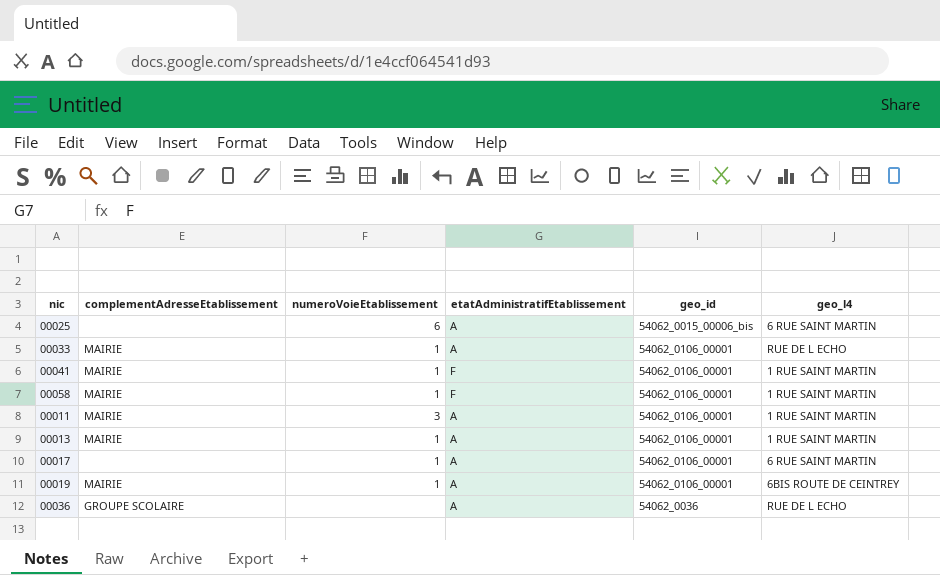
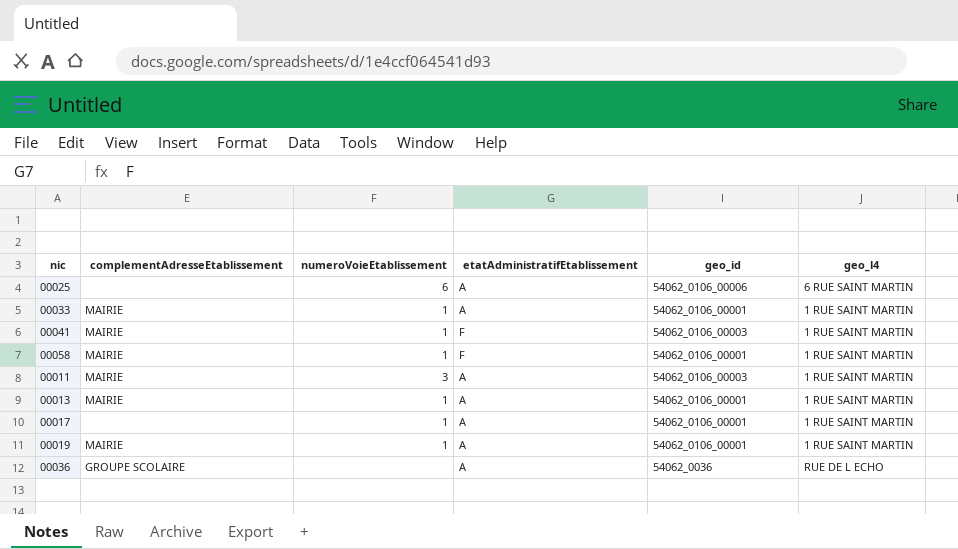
00025 | geo_id: 54062_0015_00006_bis -> 54062_0106_00006
00033 | geo_l4: RUE DE L ECHO -> 1 RUE SAINT MARTIN
00041 | geo_id: 54062_0106_00001 -> 54062_0106_00003
00011 | geo_id: 54062_0106_00001 -> 54062_0106_00003
00017 | geo_l4: 6 RUE SAINT MARTIN -> 1 RUE SAINT MARTIN
00019 | geo_l4: 6BIS ROUTE DE CEINTREY -> 1 RUE SAINT MARTIN

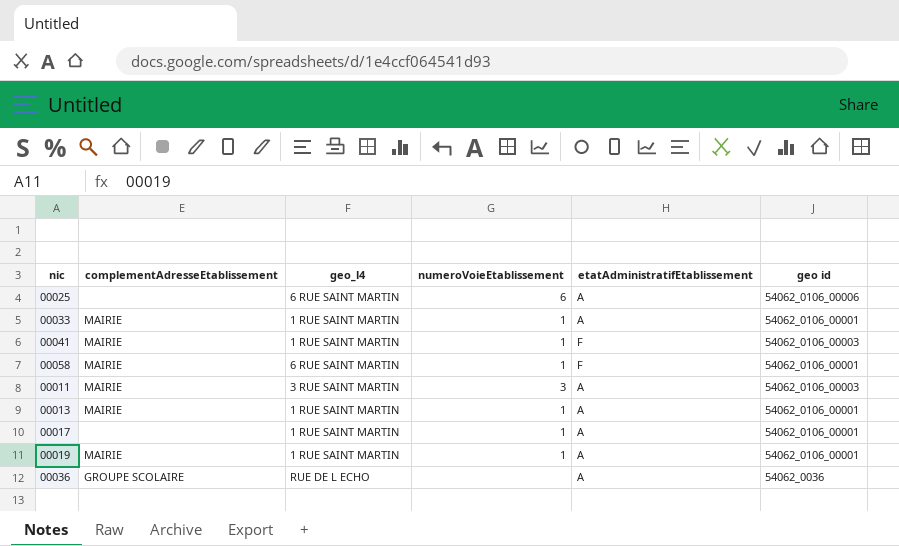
column geo_l4 | position: 6 -> 3
column name: geo_id -> geo id
00058 | geo_l4: 1 RUE SAINT MARTIN -> 6 RUE SAINT MARTIN
00011 | geo_l4: 1 RUE SAINT MARTIN -> 3 RUE SAINT MARTIN

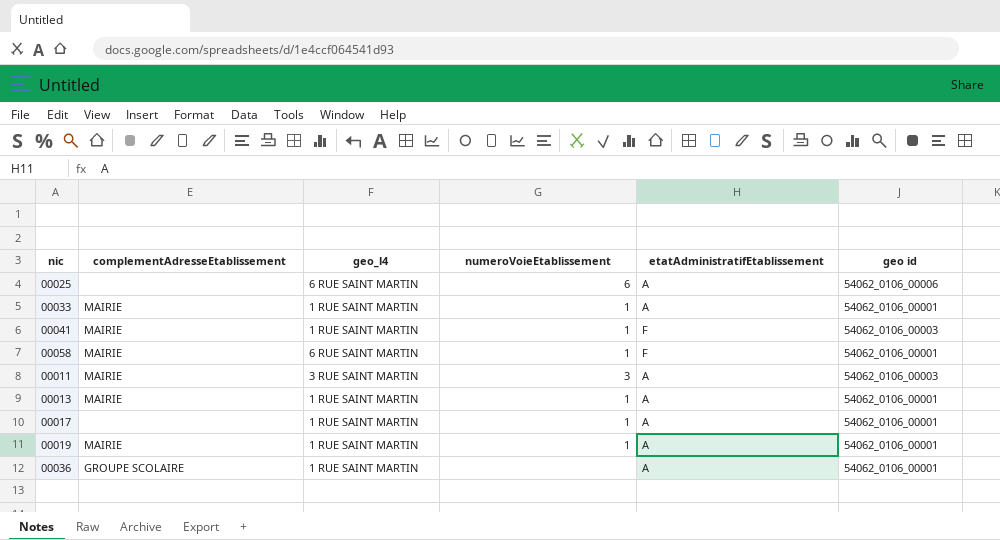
00036 | geo_l4: RUE DE L ECHO -> 1 RUE SAINT MARTIN
00036 | geo id: 54062_0036 -> 54062_0106_00001

